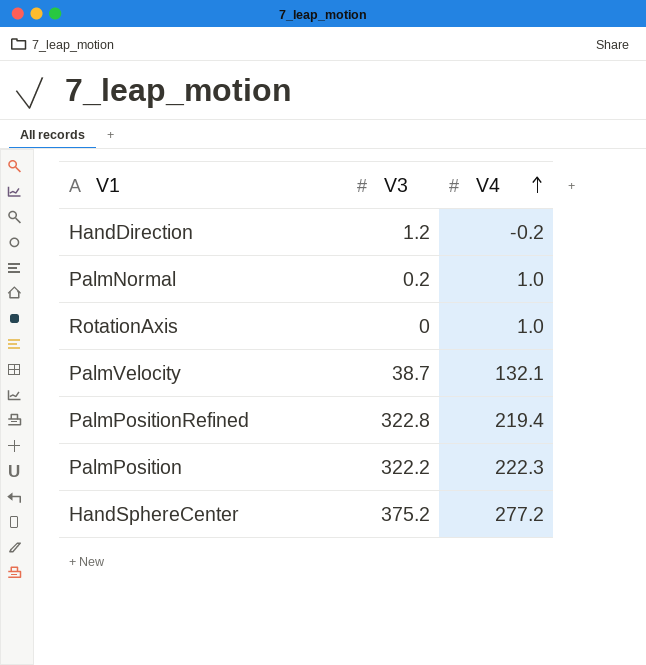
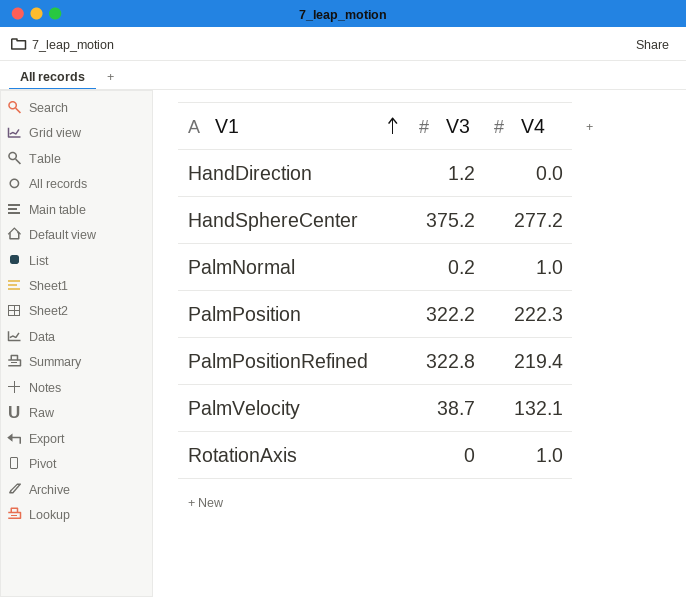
row order: V4 ascending -> V1 ascending
HandDirection | V4: -0.2 -> 0.0

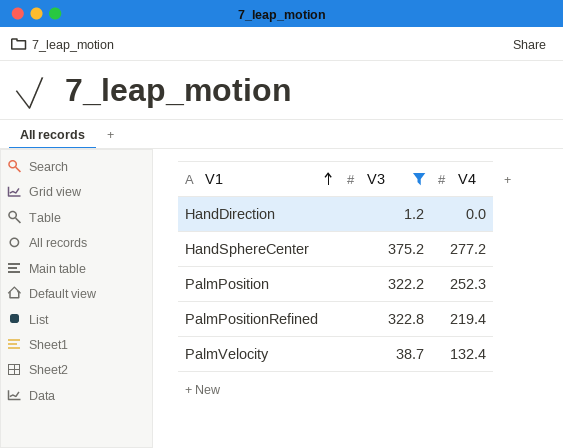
filter: none -> V3 >= 1.2
PalmPosition | V4: 222.3 -> 252.3
PalmVelocity | V4: 132.1 -> 132.4

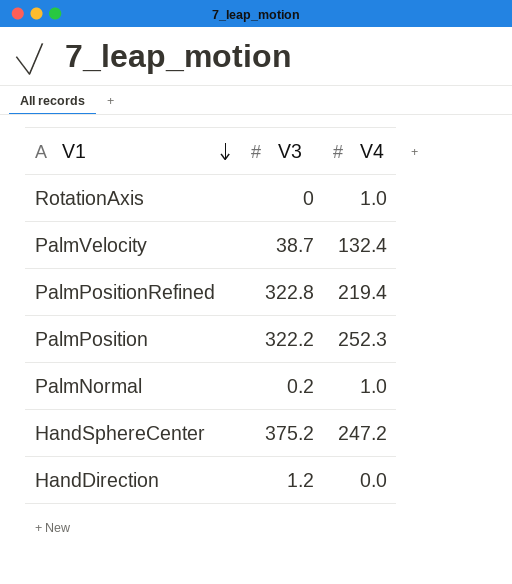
filter: V3 >= 1.2 -> none
row order: V1 ascending -> V1 descending
HandSphereCenter | V4: 277.2 -> 247.2

